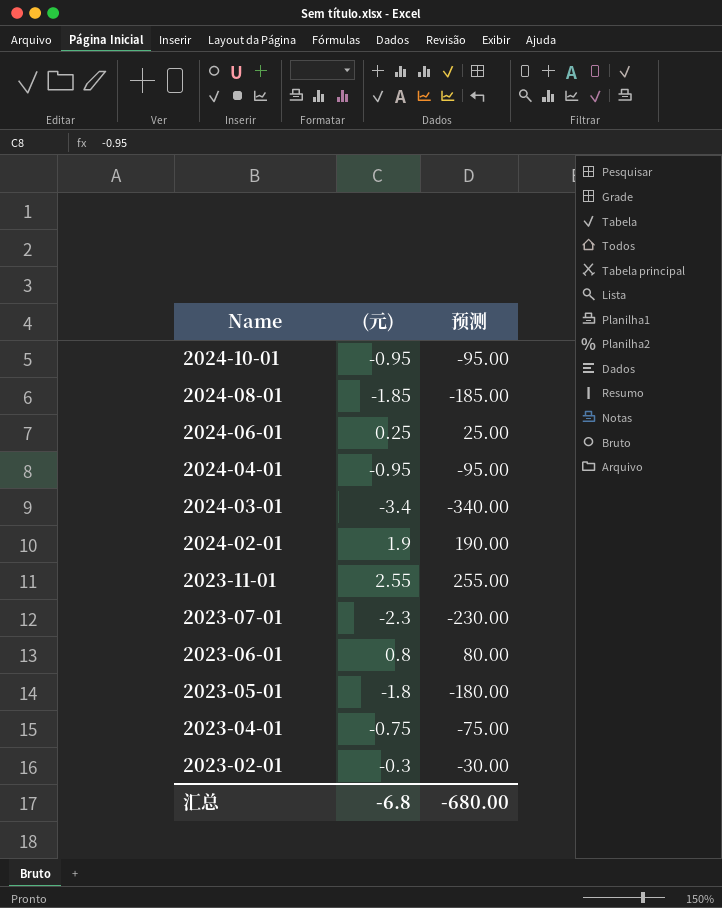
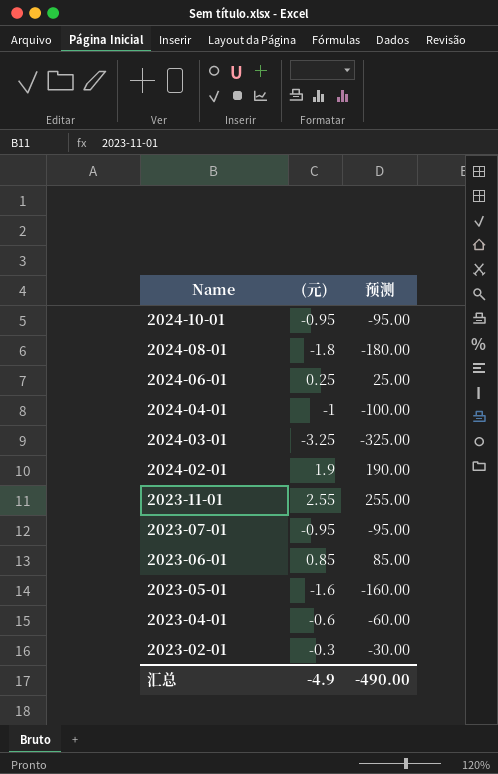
2024-08-01 | (元): -1.85 -> -1.8
2024-08-01 | 预测: -185.00 -> -180.00
2024-04-01 | (元): -0.95 -> -1
2024-04-01 | 预测: -95.00 -> -100.00
2024-03-01 | (元): -3.4 -> -3.25
2024-03-01 | 预测: -340.00 -> -325.00
2023-07-01 | (元): -2.3 -> -0.95
2023-07-01 | 预测: -230.00 -> -95.00
2023-06-01 | (元): 0.8 -> 0.85
2023-06-01 | 预测: 80.00 -> 85.00
2023-05-01 | (元): -1.8 -> -1.6
2023-05-01 | 预测: -180.00 -> -160.00
2023-04-01 | (元): -0.75 -> -0.6
2023-04-01 | 预测: -75.00 -> -60.00
汇总 | (元): -6.8 -> -4.9
汇总 | 预测: -680.00 -> -490.00

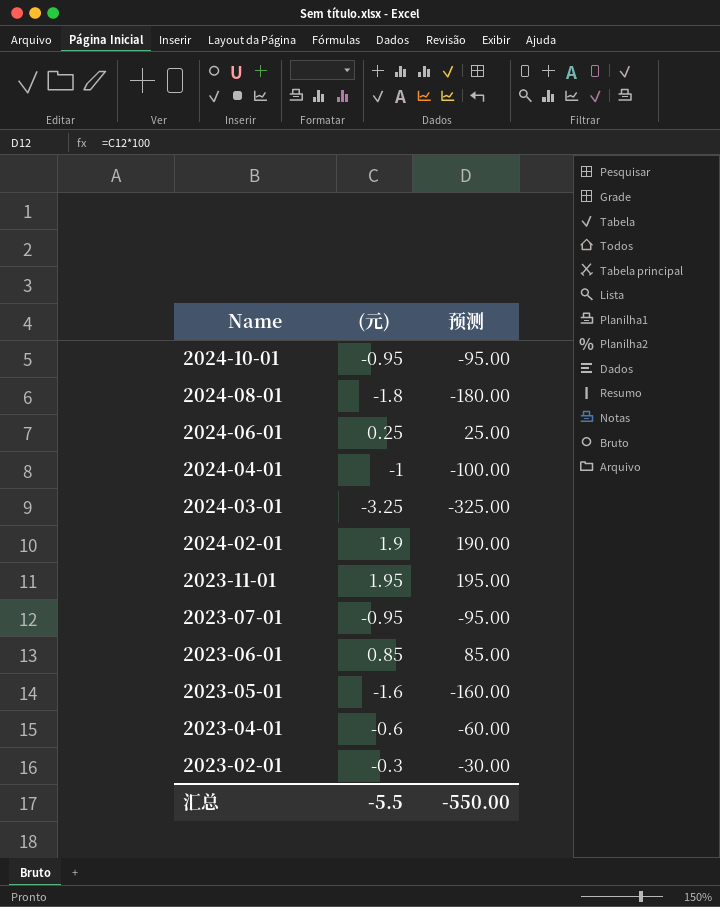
2023-11-01 | (元): 2.55 -> 1.95
2023-11-01 | 预测: 255.00 -> 195.00
汇总 | (元): -4.9 -> -5.5
汇总 | 预测: -490.00 -> -550.00

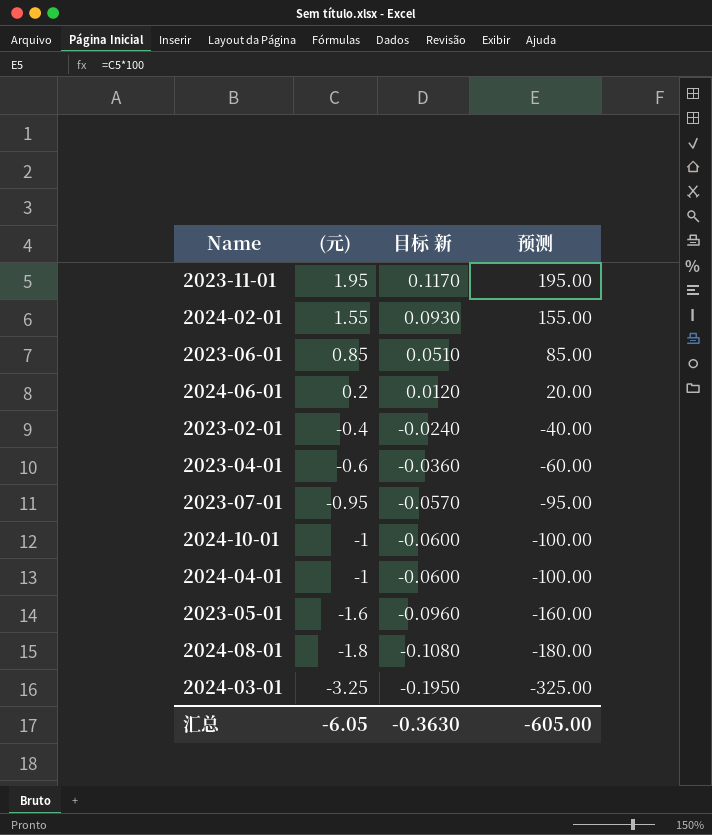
row order: Name descending -> (元) descending
column 目标 新 | formula: none -> [(元)] * 0.06
2024-02-01 | (元): 1.9 -> 1.55
2024-02-01 | 预测: 190.00 -> 155.00
2024-06-01 | (元): 0.25 -> 0.2
2024-06-01 | 预测: 25.00 -> 20.00
2023-02-01 | (元): -0.3 -> -0.4
2023-02-01 | 预测: -30.00 -> -40.00
2024-10-01 | (元): -0.95 -> -1
2024-10-01 | 预测: -95.00 -> -100.00
汇总 | (元): -5.5 -> -6.05
汇总 | 预测: -550.00 -> -605.00

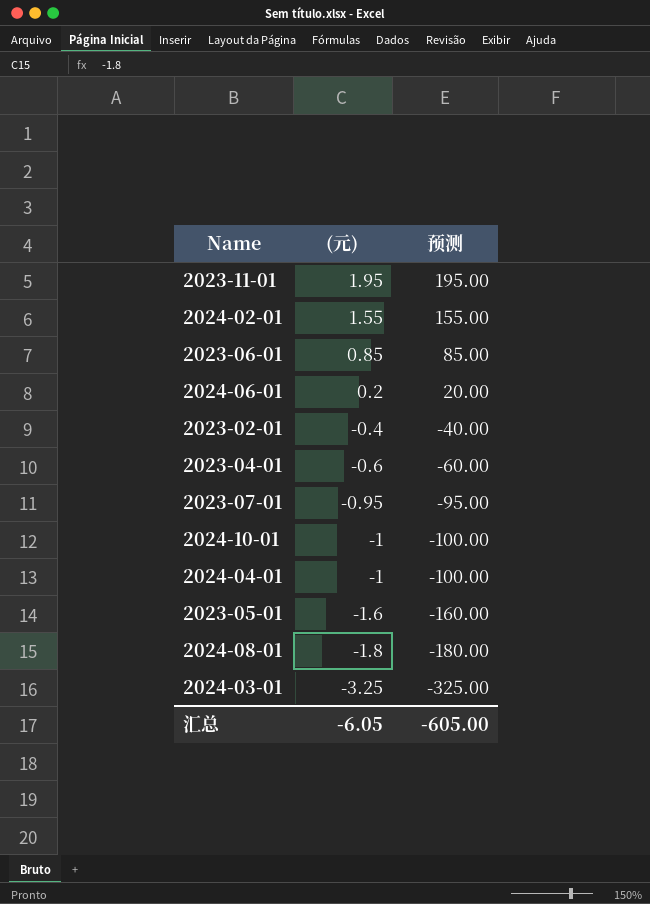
column 目标 新 | formula: [(元)] * 0.06 -> none

